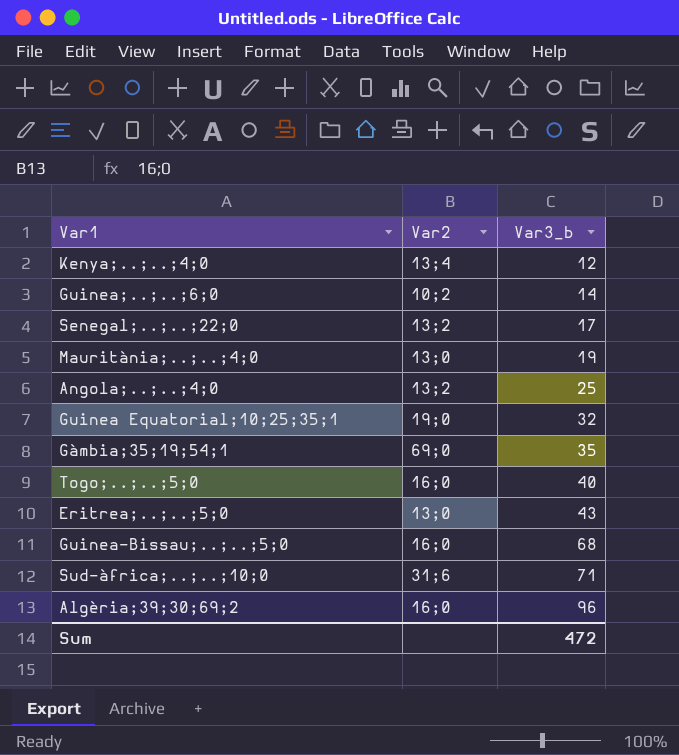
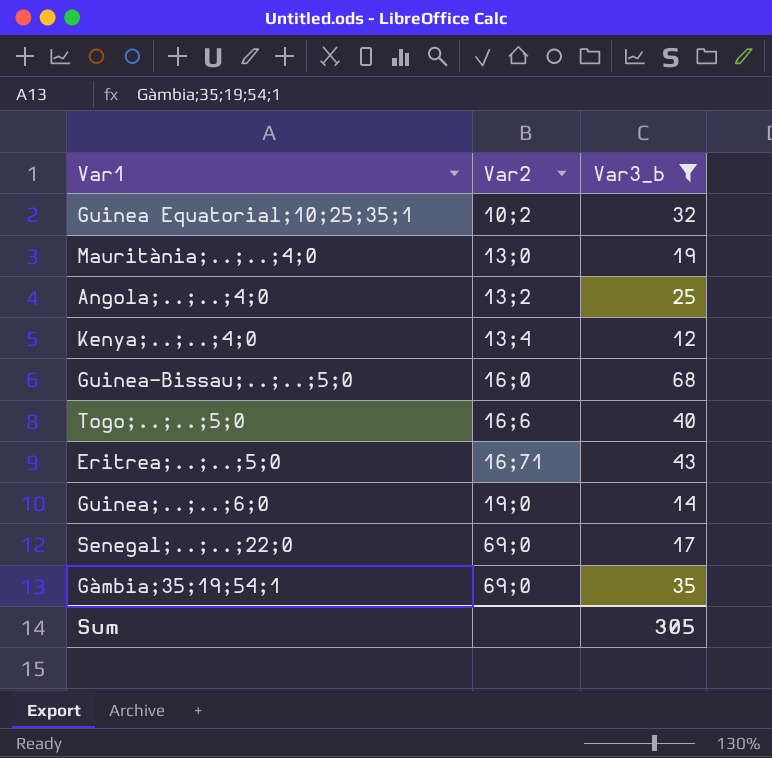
filter: none -> Var3_b <= 68
row order: Var3_b ascending -> Var2 ascending
Guinea Equatorial;10;25;35;1 | Var2: 19;0 -> 10;2
Togo;..;..;5;0 | Var2: 16;0 -> 16;6
Eritrea;..;..;5;0 | Var2: 13;0 -> 16;71
Guinea;..;..;6;0 | Var2: 10;2 -> 19;0
Senegal;..;..;22;0 | Var2: 13;2 -> 69;0
Sum | Var3_b: 472 -> 305

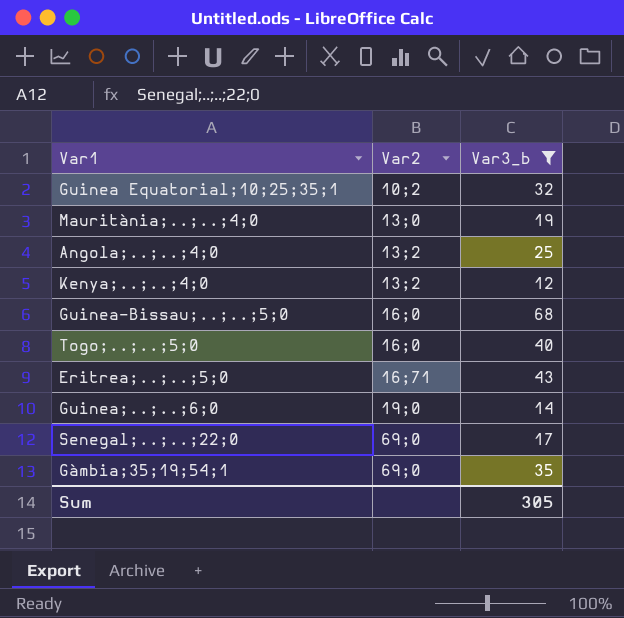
Kenya;..;..;4;0 | Var2: 13;4 -> 13;2
Togo;..;..;5;0 | Var2: 16;6 -> 16;0

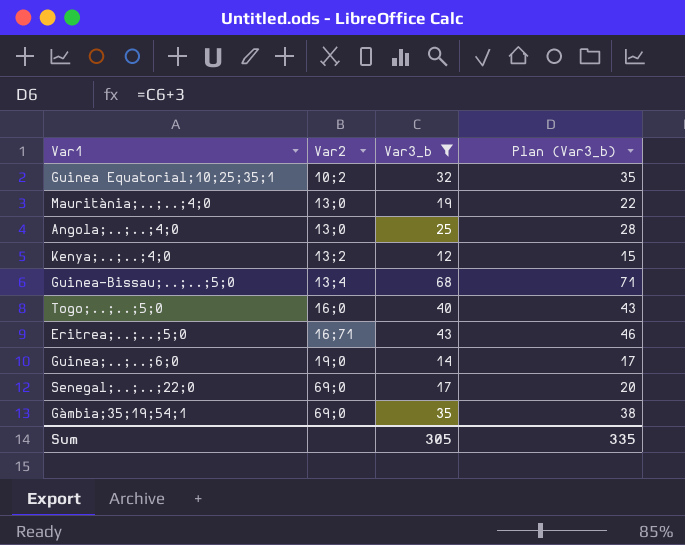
column Plan (Var3_b) | formula: none -> [Var3_b] + 3
Angola;..;..;4;0 | Var2: 13;2 -> 13;0
Guinea-Bissau;..;..;5;0 | Var2: 16;0 -> 13;4

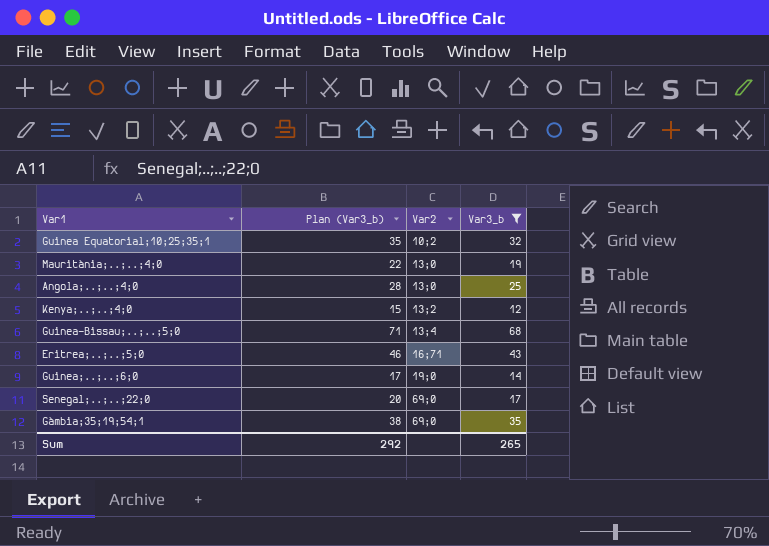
column Plan (Var3_b) | position: 4 -> 2
row Togo;..;..;5;0: 16;0 | 40 | 43 -> none
Sum | Plan (Var3_b): 335 -> 292
Sum | Var3_b: 305 -> 265

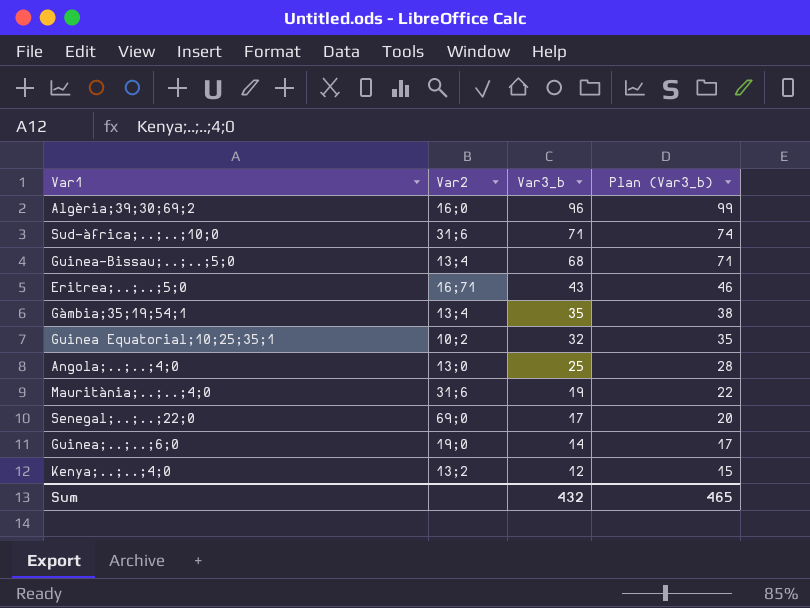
filter: Var3_b <= 68 -> none
row order: Var2 ascending -> Var3_b descending
column Plan (Var3_b) | position: 2 -> 4
Gàmbia;35;19;54;1 | Var2: 69;0 -> 13;4
Mauritània;..;..;4;0 | Var2: 13;0 -> 31;6
Sum | Var3_b: 265 -> 432
Sum | Plan (Var3_b): 292 -> 465

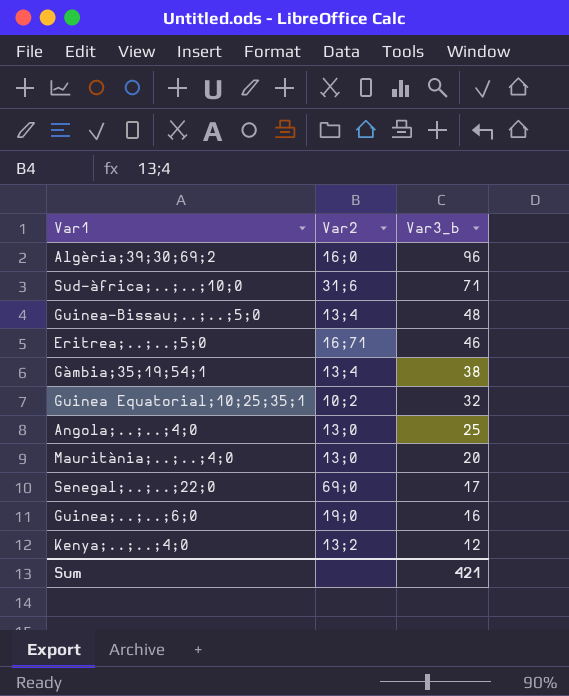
column Plan (Var3_b) | formula: [Var3_b] + 3 -> none
Guinea-Bissau;..;..;5;0 | Var3_b: 68 -> 48
Eritrea;..;..;5;0 | Var3_b: 43 -> 46
Gàmbia;35;19;54;1 | Var3_b: 35 -> 38
Mauritània;..;..;4;0 | Var2: 31;6 -> 13;0
Mauritània;..;..;4;0 | Var3_b: 19 -> 20
Guinea;..;..;6;0 | Var3_b: 14 -> 16
Sum | Var3_b: 432 -> 421

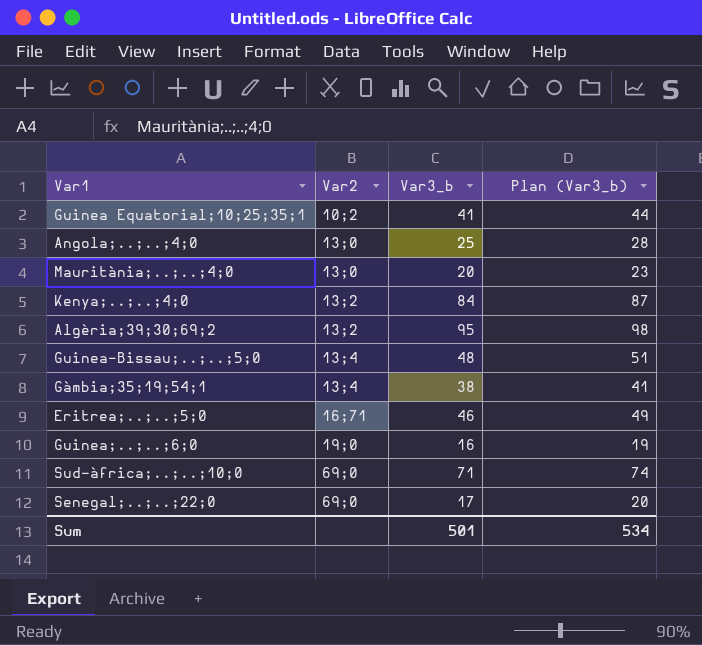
row order: Var3_b descending -> Var2 ascending
column Plan (Var3_b) | formula: none -> [Var3_b] + 3
Guinea Equatorial;10;25;35;1 | Var3_b: 32 -> 41
Kenya;..;..;4;0 | Var3_b: 12 -> 84
Algèria;39;30;69;2 | Var2: 16;0 -> 13;2
Algèria;39;30;69;2 | Var3_b: 96 -> 95
Sud-àfrica;..;..;10;0 | Var2: 31;6 -> 69;0
Sum | Var3_b: 421 -> 501

